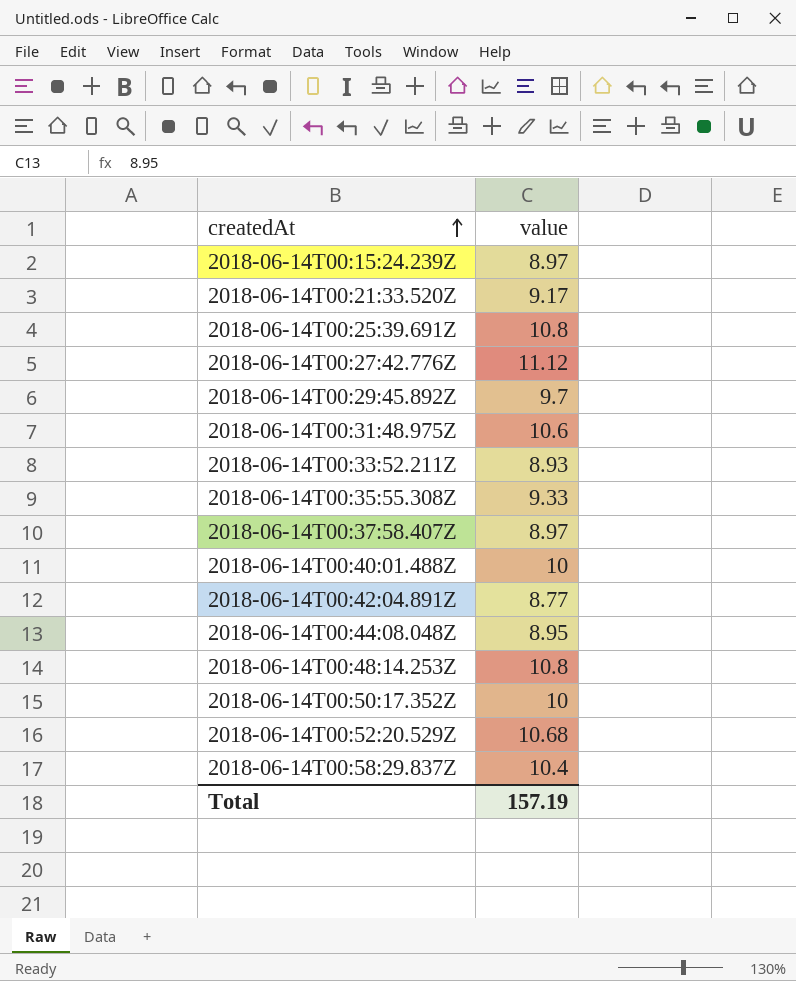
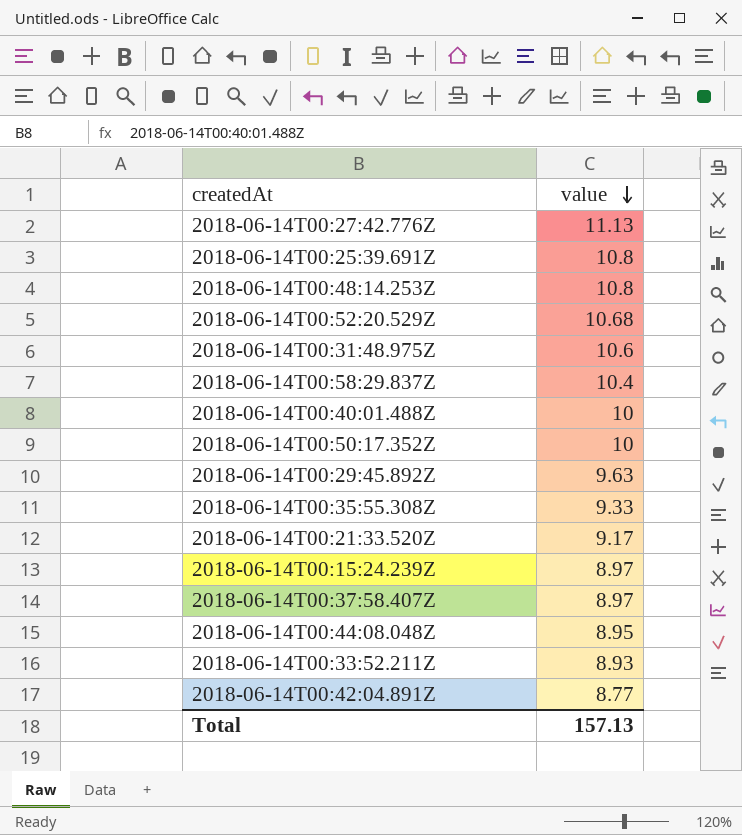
row order: createdAt ascending -> value descending
2018-06-14T00:27:42.776Z | value: 11.12 -> 11.13
2018-06-14T00:29:45.892Z | value: 9.7 -> 9.63
Total | value: 157.19 -> 157.13

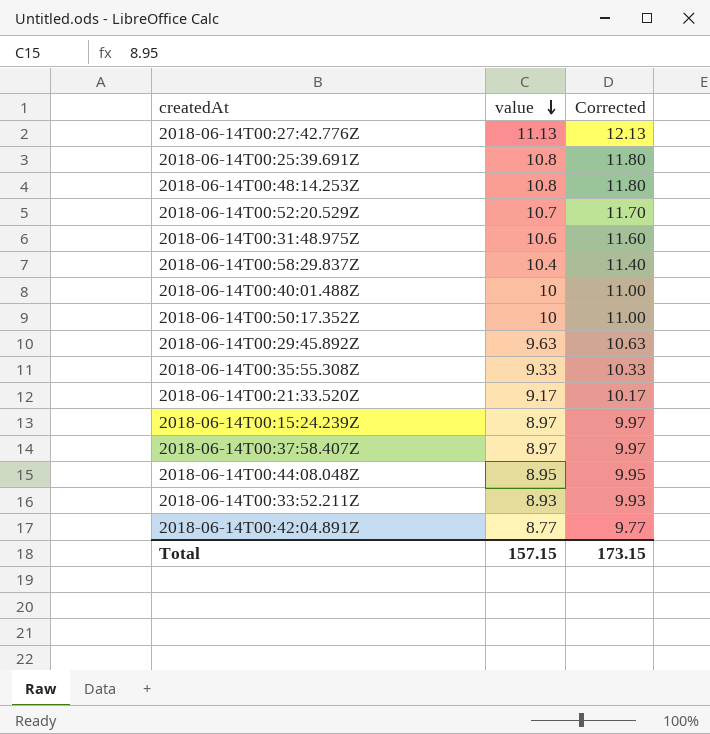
column Corrected | formula: none -> [value] + 1
2018-06-14T00:52:20.529Z | value: 10.68 -> 10.7
Total | value: 157.13 -> 157.15

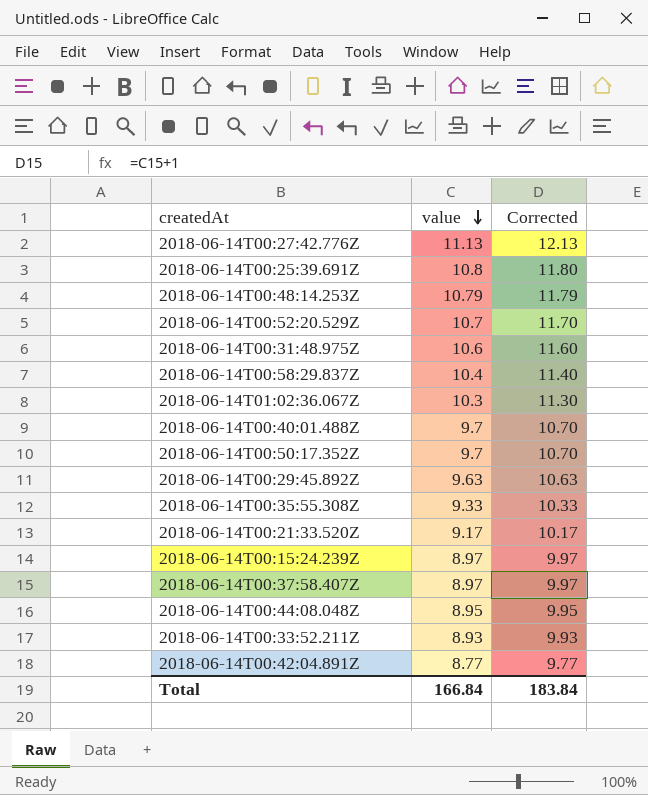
2018-06-14T00:48:14.253Z | value: 10.8 -> 10.79
2018-06-14T00:48:14.253Z | Corrected: 11.80 -> 11.79
row 2018-06-14T01:02:36.067Z: none -> 10.3 | 11.30
2018-06-14T00:40:01.488Z | value: 10 -> 9.7
2018-06-14T00:40:01.488Z | Corrected: 11.00 -> 10.70
2018-06-14T00:50:17.352Z | value: 10 -> 9.7
2018-06-14T00:50:17.352Z | Corrected: 11.00 -> 10.70
Total | value: 157.15 -> 166.84
Total | Corrected: 173.15 -> 183.84

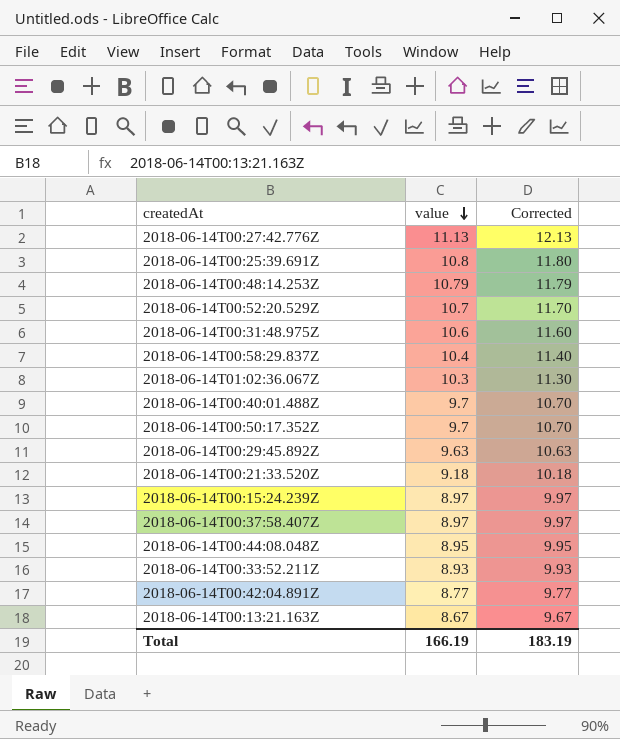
row 2018-06-14T00:35:55.308Z: 9.33 | 10.33 -> none
2018-06-14T00:21:33.520Z | value: 9.17 -> 9.18
2018-06-14T00:21:33.520Z | Corrected: 10.17 -> 10.18
row 2018-06-14T00:13:21.163Z: none -> 8.67 | 9.67
Total | value: 166.84 -> 166.19
Total | Corrected: 183.84 -> 183.19

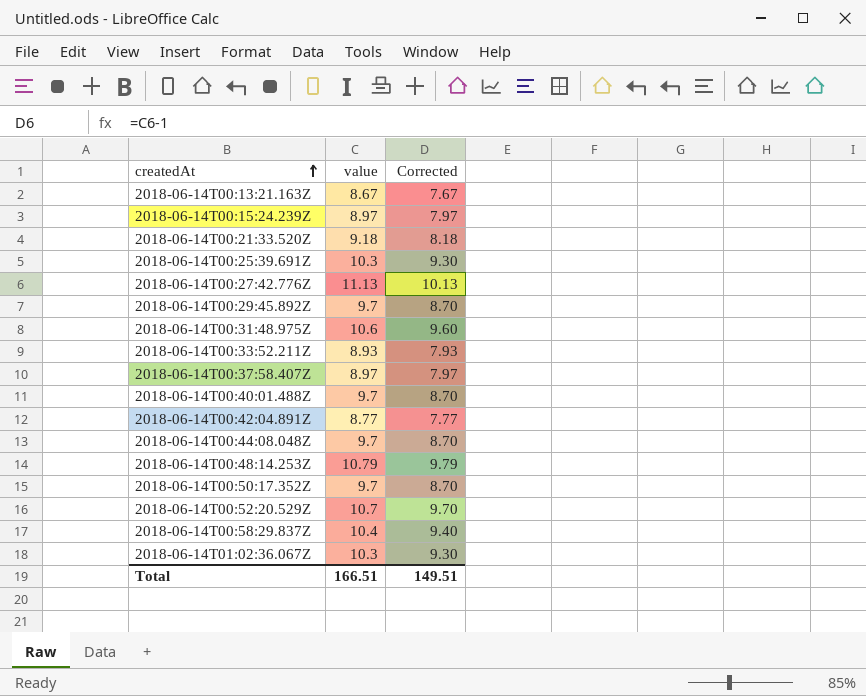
row order: value descending -> createdAt ascending
column Corrected | formula: [value] + 1 -> [value] - 1
2018-06-14T00:25:39.691Z | value: 10.8 -> 10.3
2018-06-14T00:29:45.892Z | value: 9.63 -> 9.7
2018-06-14T00:44:08.048Z | value: 8.95 -> 9.7
Total | value: 166.19 -> 166.51
Total | Corrected: 183.19 -> 149.51

